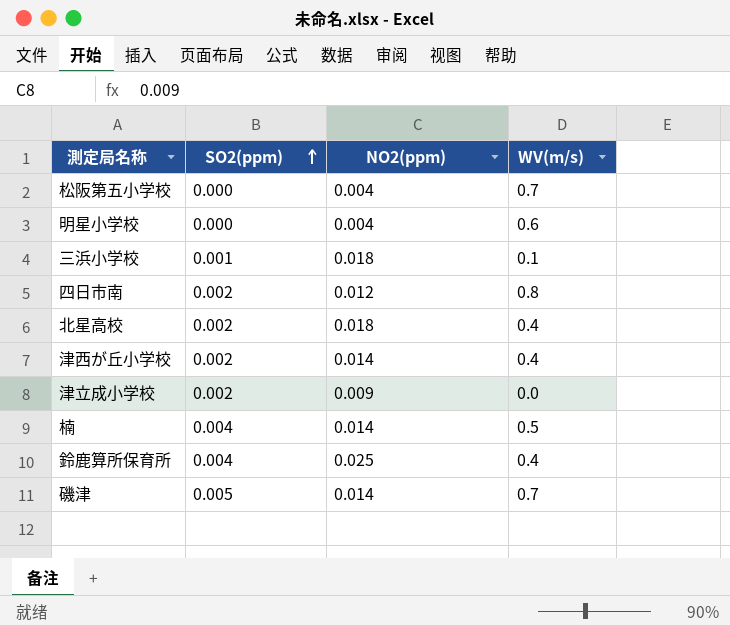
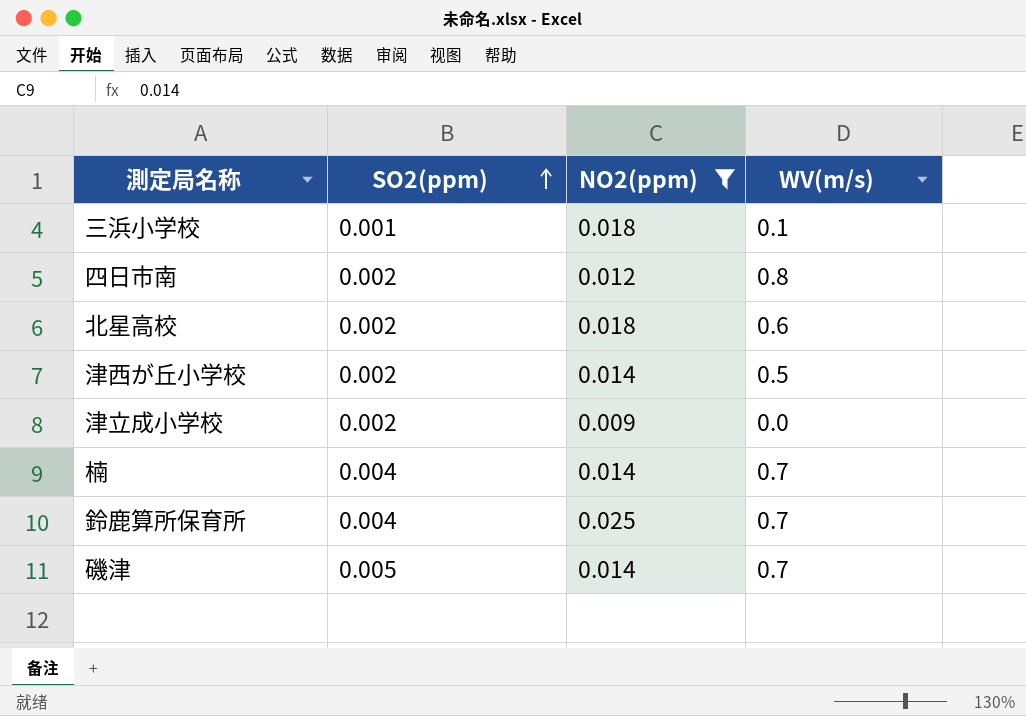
filter: none -> NO2(ppm) != 0.004
北星高校 | WV(m/s): 0.4 -> 0.6
津西が丘小学校 | WV(m/s): 0.4 -> 0.5
楠 | WV(m/s): 0.5 -> 0.7
鈴鹿算所保育所 | WV(m/s): 0.4 -> 0.7

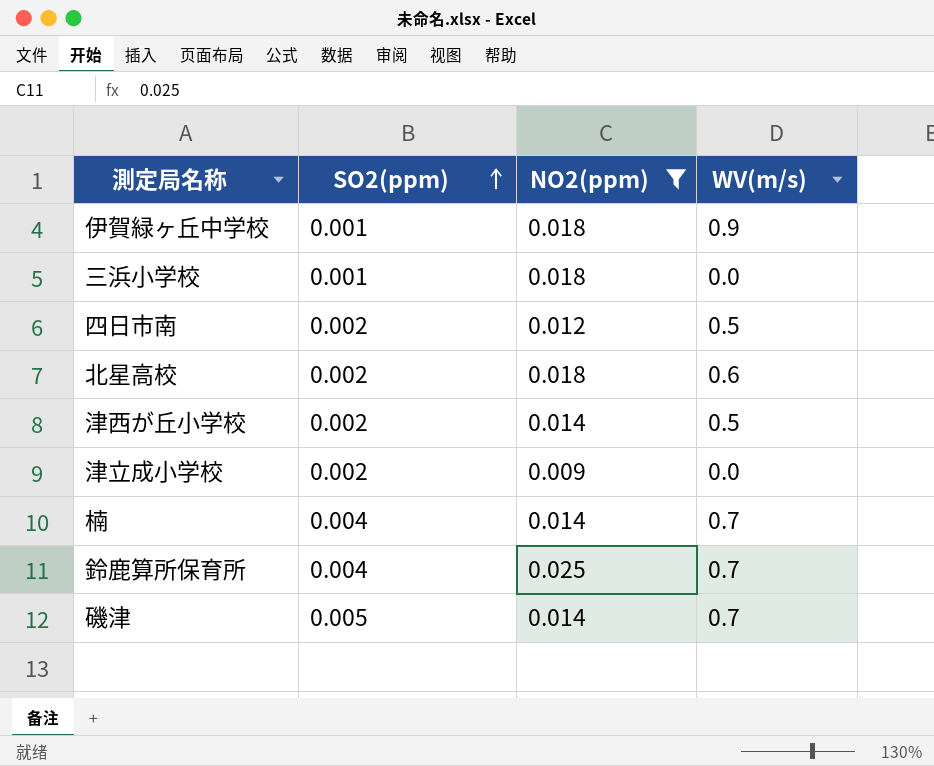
row 伊賀緑ヶ丘中学校: none -> 0.001 | 0.018 | 0.9
三浜小学校 | WV(m/s): 0.1 -> 0.0
四日市南 | WV(m/s): 0.8 -> 0.5

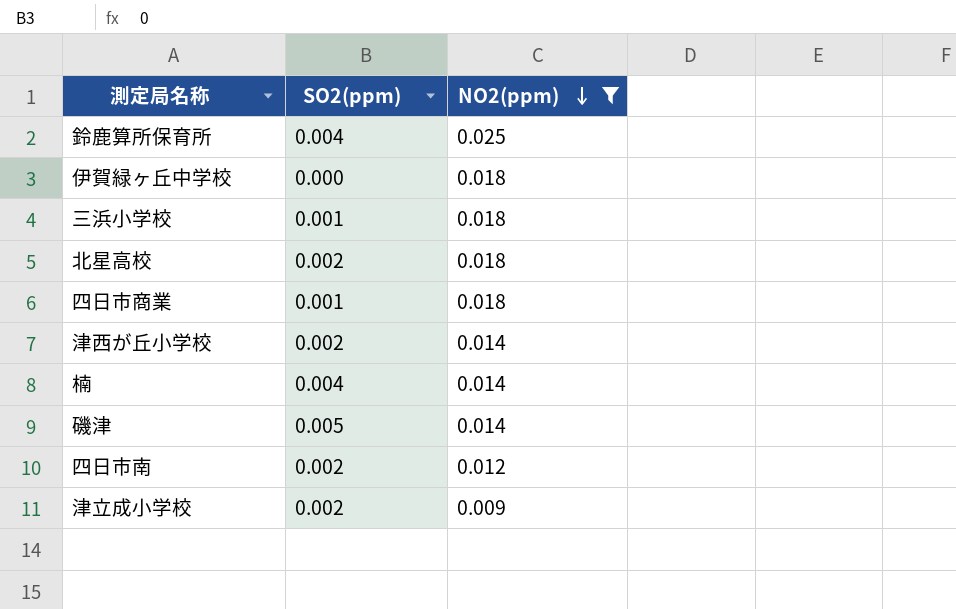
row order: SO2(ppm) ascending -> NO2(ppm) descending
column WV(m/s) | position: 4 -> none
伊賀緑ヶ丘中学校 | SO2(ppm): 0.001 -> 0.000
row 四日市商業: none -> 0.001 | 0.018

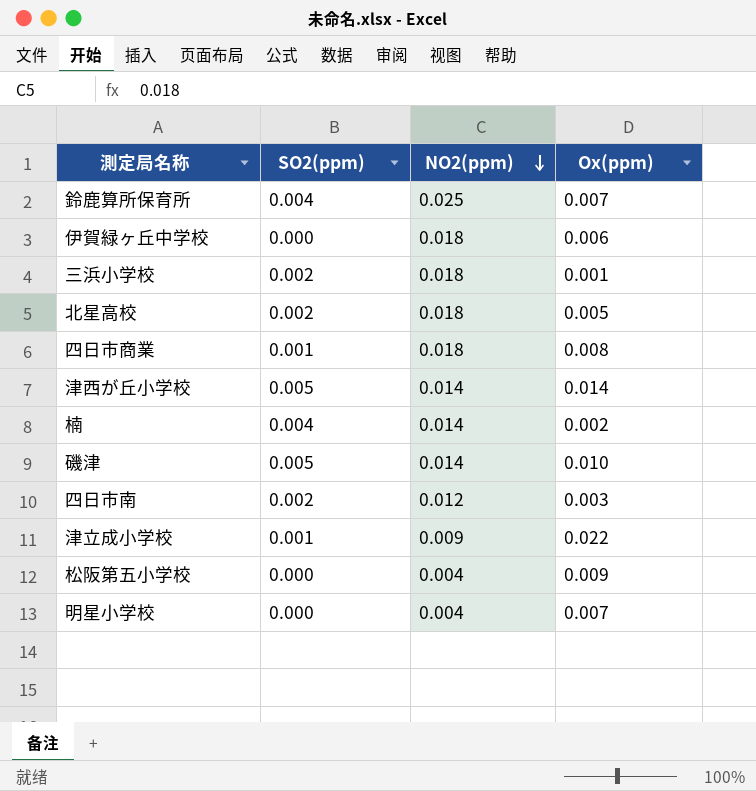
filter: NO2(ppm) != 0.004 -> none
column Ox(ppm) | position: none -> 4
三浜小学校 | SO2(ppm): 0.001 -> 0.002
津西が丘小学校 | SO2(ppm): 0.002 -> 0.005
津立成小学校 | SO2(ppm): 0.002 -> 0.001

